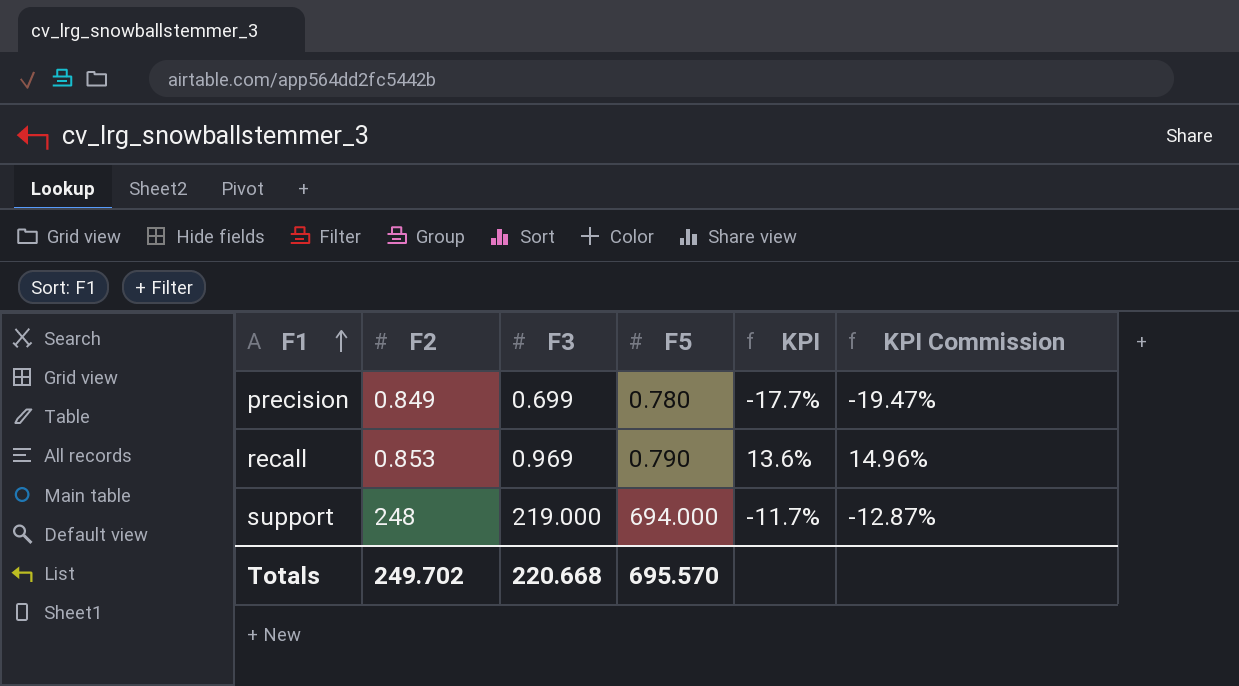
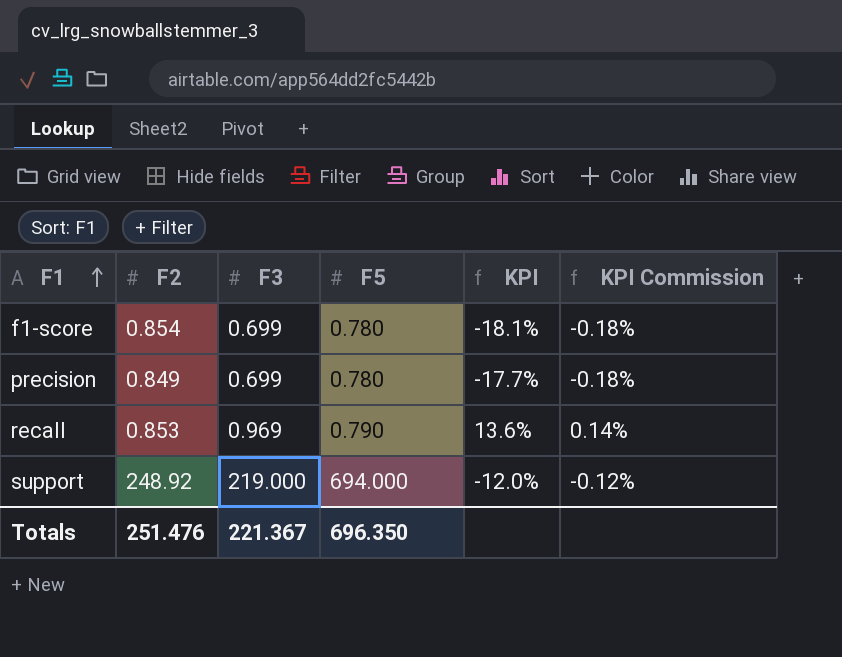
column KPI Commission | formula: [KPI] * 1.1 -> [KPI] * 0.01
row f1-score: none -> 0.854 | 0.699 | 0.780 | -18.1% | -0.18%
support | F2: 248 -> 248.92
support | KPI: -11.7% -> -12.0%
Totals | F2: 249.702 -> 251.476
Totals | F3: 220.668 -> 221.367
Totals | F5: 695.570 -> 696.350

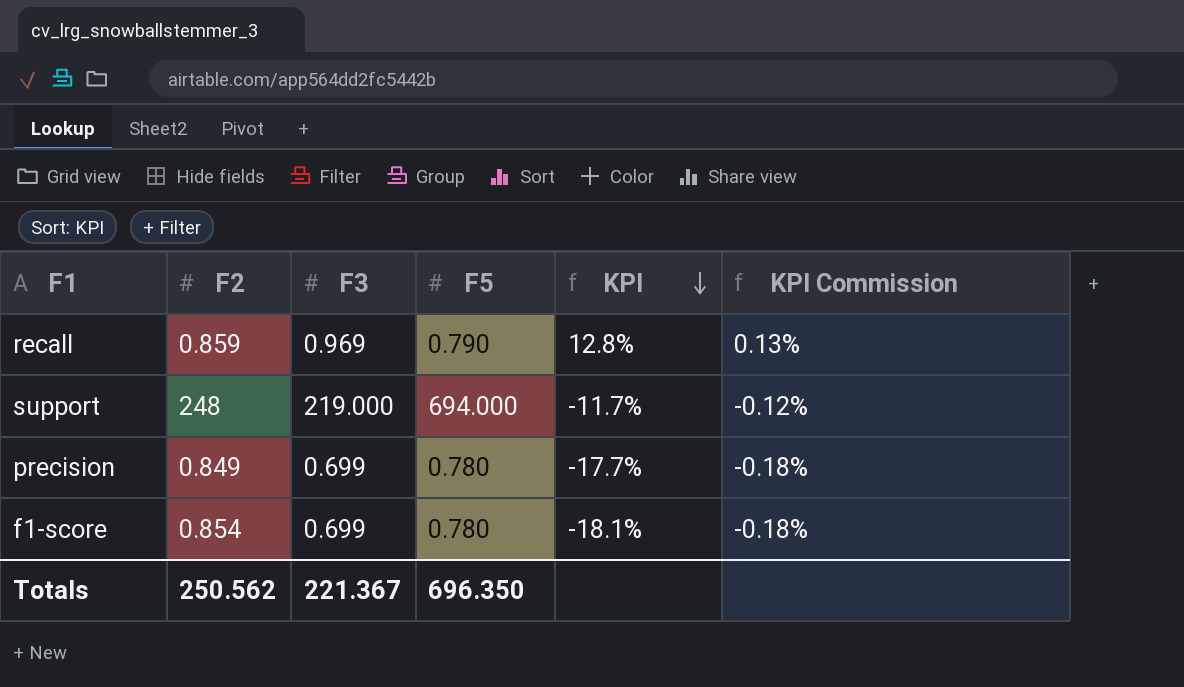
row order: F1 ascending -> KPI descending
recall | F2: 0.853 -> 0.859
recall | KPI: 13.6% -> 12.8%
recall | KPI Commission: 0.14% -> 0.13%
support | F2: 248.92 -> 248
support | KPI: -12.0% -> -11.7%
Totals | F2: 251.476 -> 250.562

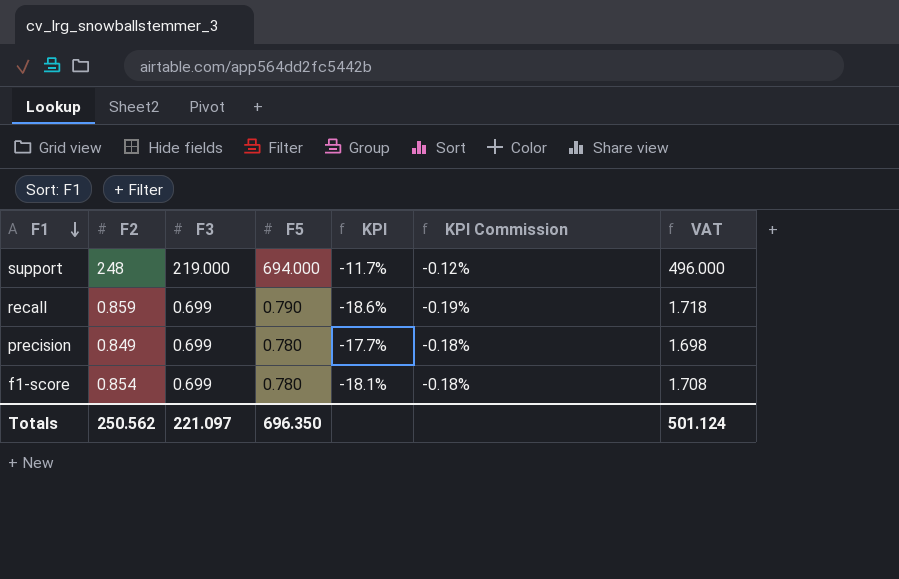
row order: KPI descending -> F1 descending
column VAT | formula: none -> [F2] * 2
recall | F3: 0.969 -> 0.699
recall | KPI: 12.8% -> -18.6%
recall | KPI Commission: 0.13% -> -0.19%
Totals | F3: 221.367 -> 221.097

